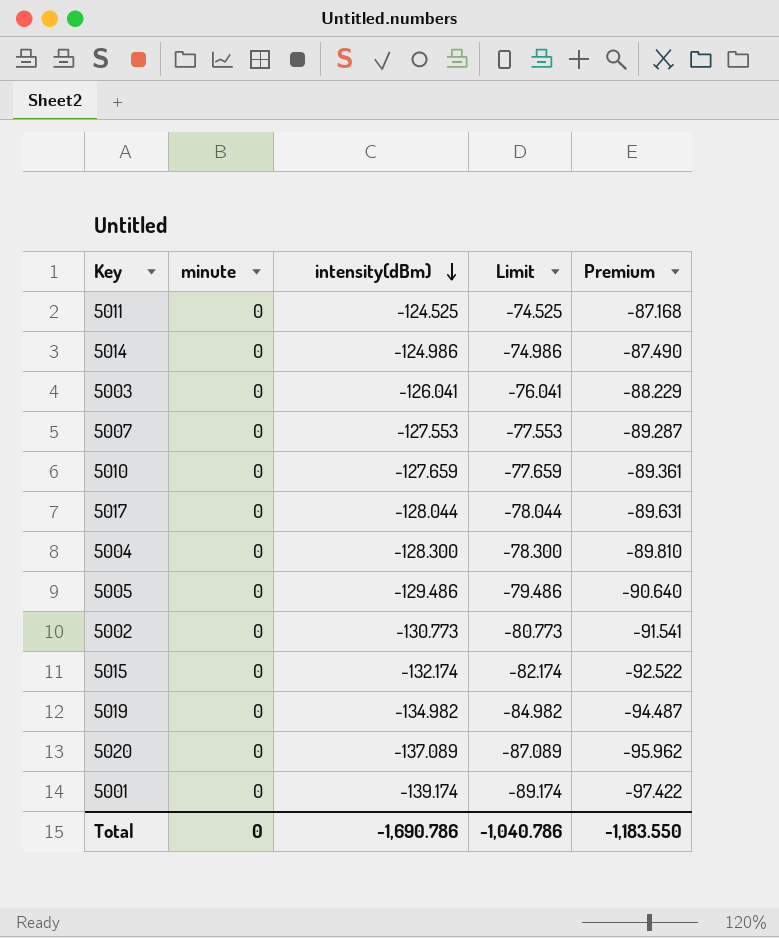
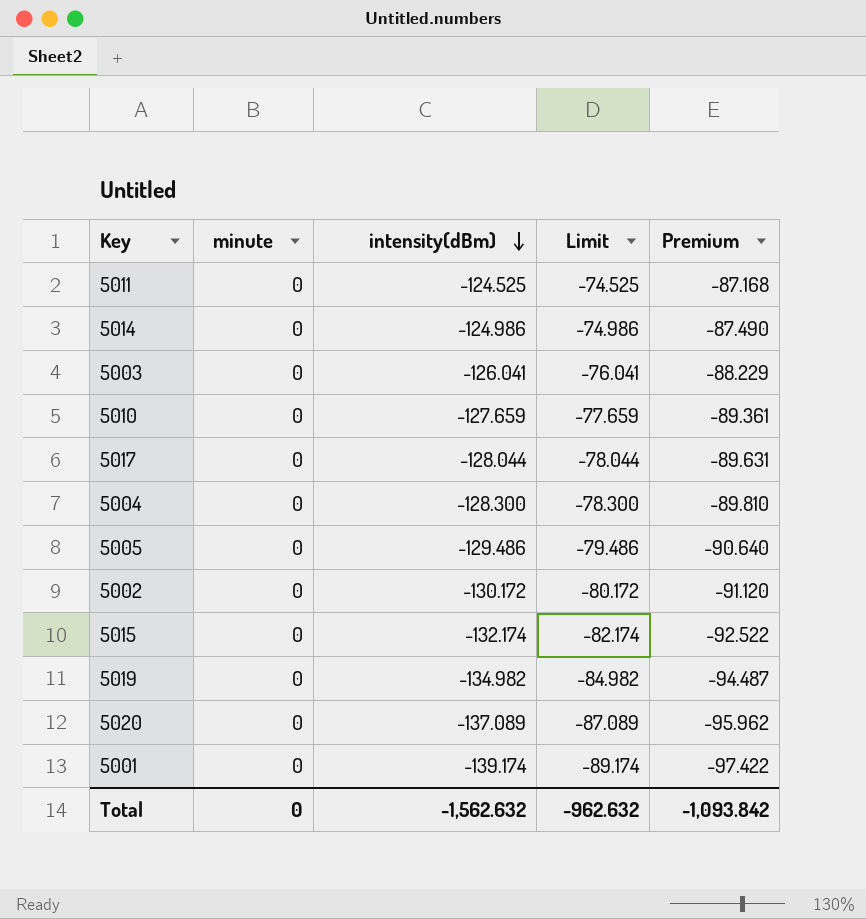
row 5007: 0 | -127.553 | -77.553 | -89.287 -> none
5002 | intensity(dBm): -130.773 -> -130.172
5002 | Limit: -80.773 -> -80.172
5002 | Premium: -91.541 -> -91.120
Total | intensity(dBm): -1,690.786 -> -1,562.632
Total | Limit: -1,040.786 -> -962.632
Total | Premium: -1,183.550 -> -1,093.842

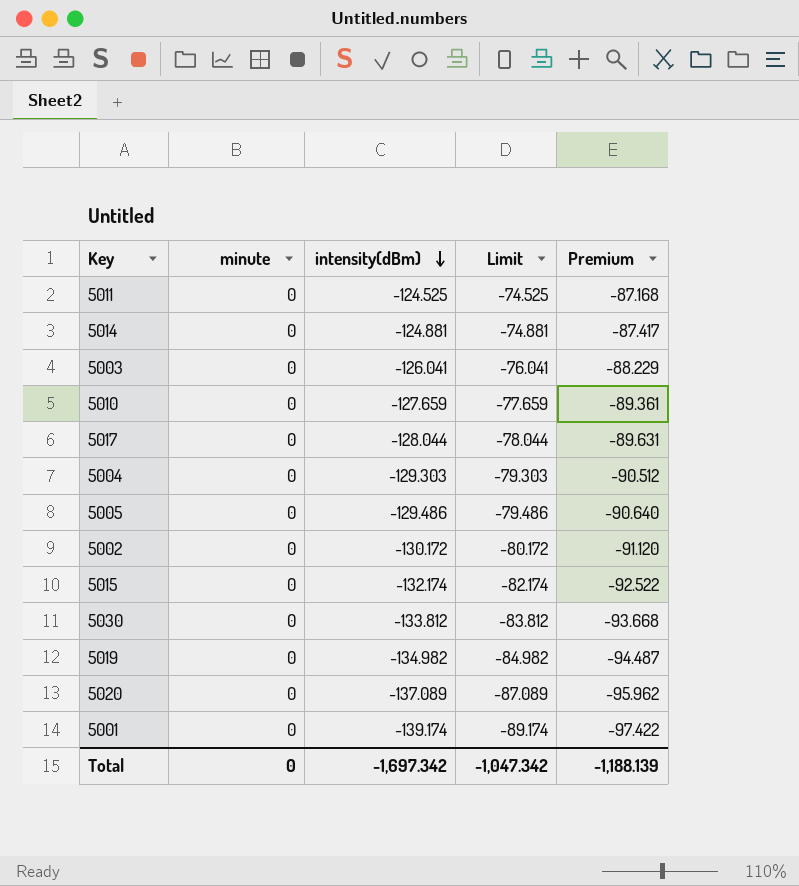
5014 | intensity(dBm): -124.986 -> -124.881
5014 | Limit: -74.986 -> -74.881
5014 | Premium: -87.490 -> -87.417
5004 | intensity(dBm): -128.300 -> -129.303
5004 | Limit: -78.300 -> -79.303
5004 | Premium: -89.810 -> -90.512
row 5030: none -> 0 | -133.812 | -83.812 | -93.668
Total | intensity(dBm): -1,562.632 -> -1,697.342
Total | Limit: -962.632 -> -1,047.342
Total | Premium: -1,093.842 -> -1,188.139

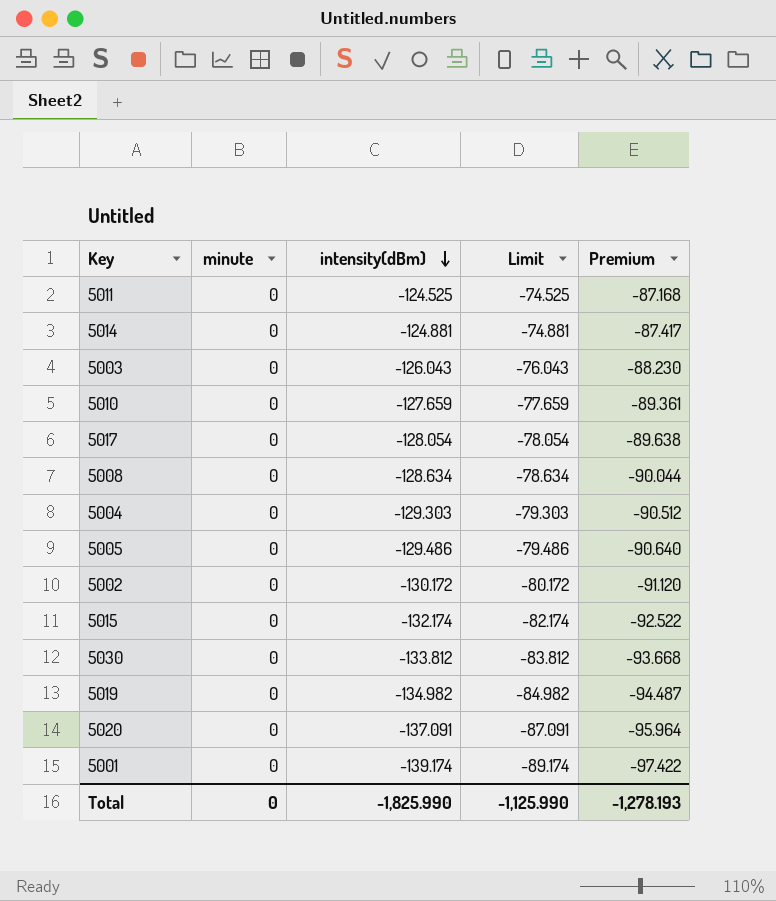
5003 | intensity(dBm): -126.041 -> -126.043
5003 | Limit: -76.041 -> -76.043
5003 | Premium: -88.229 -> -88.230
5017 | intensity(dBm): -128.044 -> -128.054
5017 | Limit: -78.044 -> -78.054
5017 | Premium: -89.631 -> -89.638
row 5008: none -> 0 | -128.634 | -78.634 | -90.044
5020 | intensity(dBm): -137.089 -> -137.091
5020 | Limit: -87.089 -> -87.091
5020 | Premium: -95.962 -> -95.964
Total | intensity(dBm): -1,697.342 -> -1,825.990
Total | Limit: -1,047.342 -> -1,125.990
Total | Premium: -1,188.139 -> -1,278.193

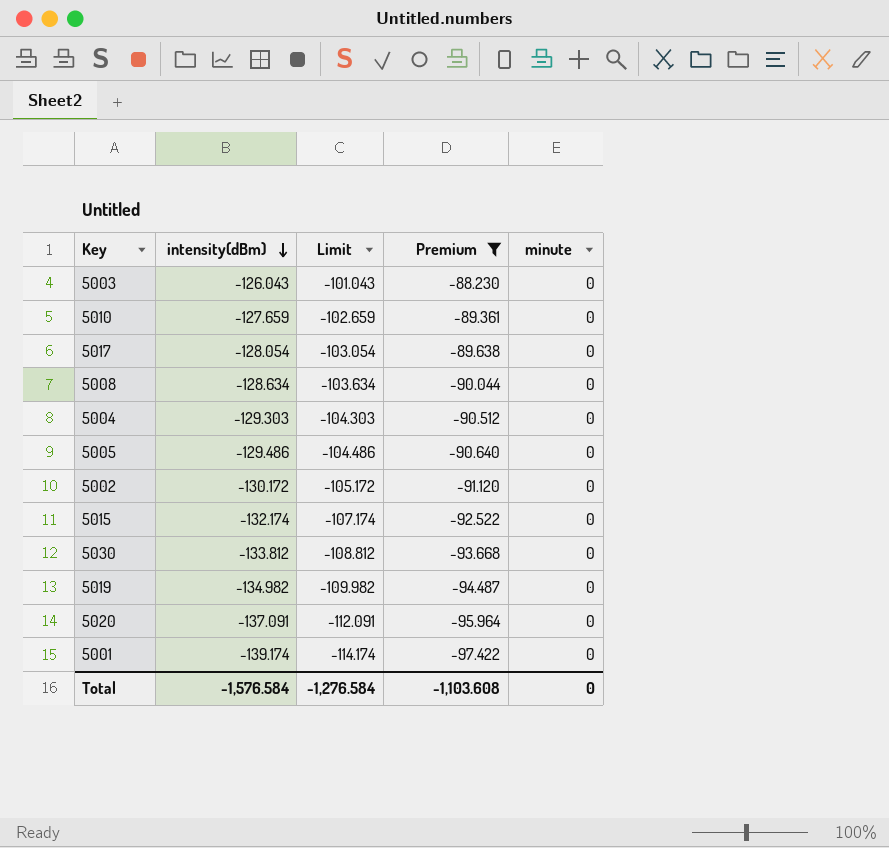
filter: none -> Premium <= -88.230
column Limit | formula: [intensity(dBm)] + 50 -> [intensity(dBm)] + 25
column minute | position: 2 -> 5
Total | intensity(dBm): -1,825.990 -> -1,576.584
Total | Limit: -1,125.990 -> -1,276.584
Total | Premium: -1,278.193 -> -1,103.608

